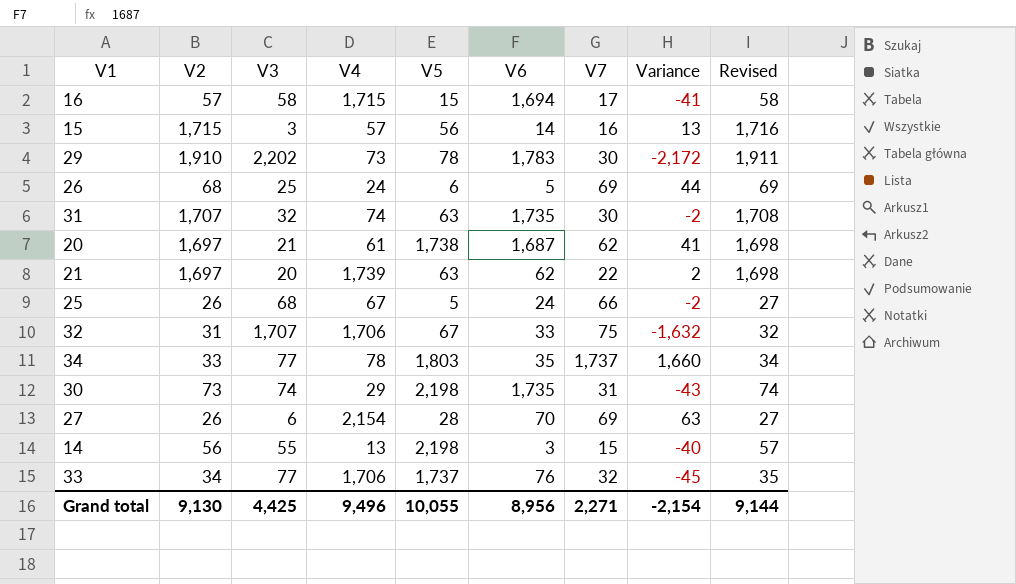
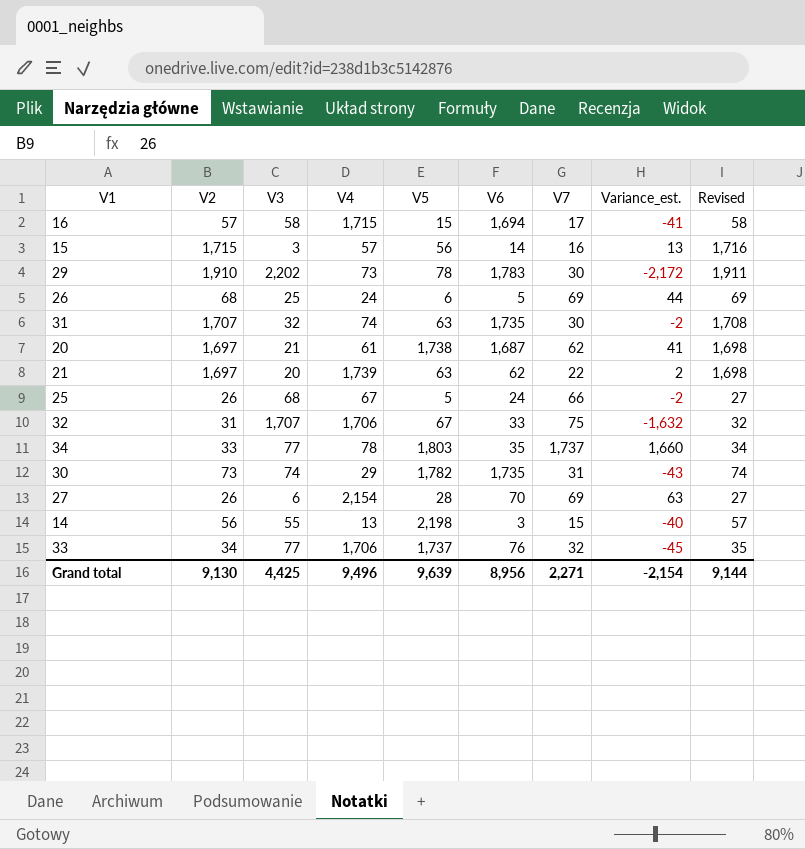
column name: Variance -> Variance_est.
30 | V5: 2,198 -> 1,782
Grand total | V5: 10,055 -> 9,639

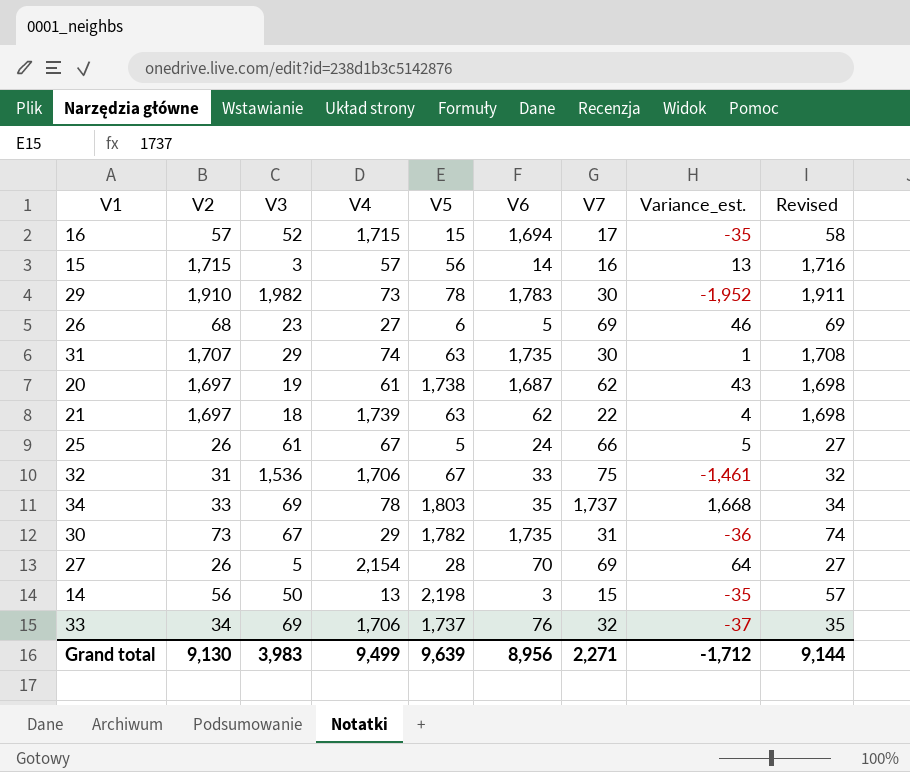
16 | V3: 58 -> 52
16 | Variance_est.: -41 -> -35
29 | V3: 2,202 -> 1,982
29 | Variance_est.: -2,172 -> -1,952
26 | V3: 25 -> 23
26 | V4: 24 -> 27
26 | Variance_est.: 44 -> 46
31 | V3: 32 -> 29
31 | Variance_est.: -2 -> 1
20 | V3: 21 -> 19
20 | Variance_est.: 41 -> 43
21 | V3: 20 -> 18
21 | Variance_est.: 2 -> 4
25 | V3: 68 -> 61
25 | Variance_est.: -2 -> 5
32 | V3: 1,707 -> 1,536
32 | Variance_est.: -1,632 -> -1,461
34 | V3: 77 -> 69
34 | Variance_est.: 1,660 -> 1,668
30 | V3: 74 -> 67
30 | Variance_est.: -43 -> -36
27 | V3: 6 -> 5
27 | Variance_est.: 63 -> 64
14 | V3: 55 -> 50
14 | Variance_est.: -40 -> -35
33 | V3: 77 -> 69
33 | Variance_est.: -45 -> -37
Grand total | V3: 4,425 -> 3,983
Grand total | V4: 9,496 -> 9,499
Grand total | Variance_est.: -2,154 -> -1,712

